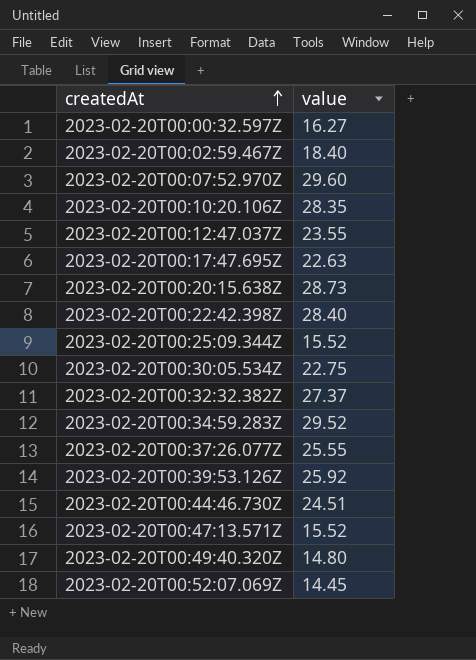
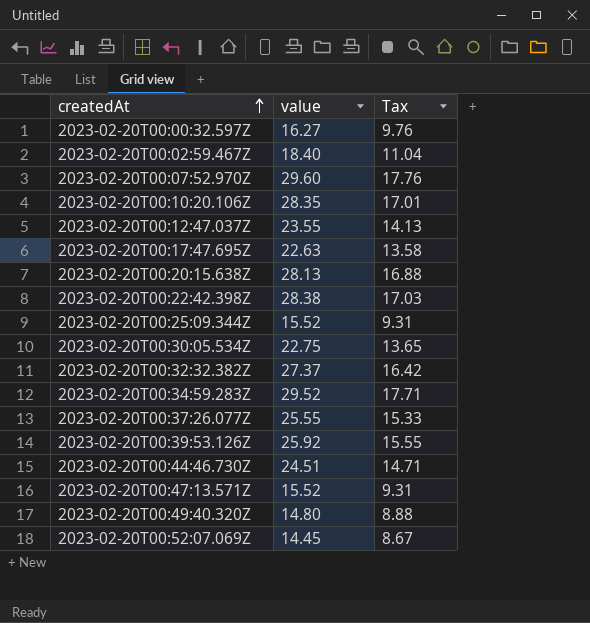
column Tax | formula: none -> [value] * 0.6
2023-02-20T00:20:15.638Z | value: 28.73 -> 28.13
2023-02-20T00:22:42.398Z | value: 28.40 -> 28.38

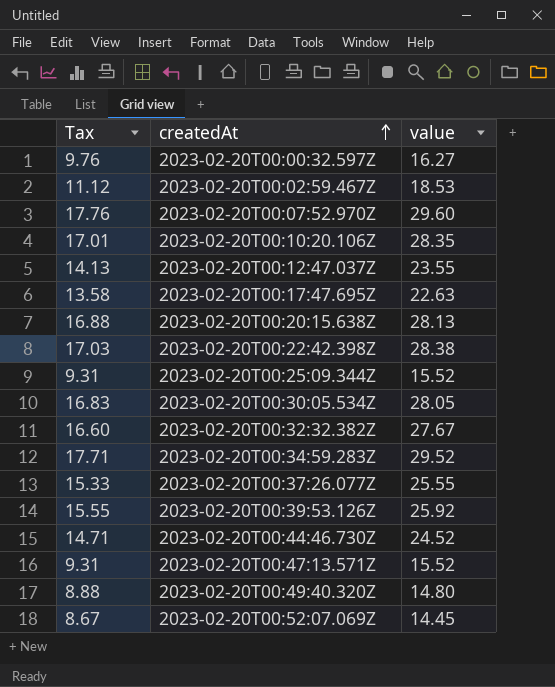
column Tax | position: 3 -> 1
2023-02-20T00:02:59.467Z | Tax: 11.04 -> 11.12
2023-02-20T00:02:59.467Z | value: 18.40 -> 18.53
2023-02-20T00:30:05.534Z | Tax: 13.65 -> 16.83
2023-02-20T00:30:05.534Z | value: 22.75 -> 28.05
2023-02-20T00:32:32.382Z | Tax: 16.42 -> 16.60
2023-02-20T00:32:32.382Z | value: 27.37 -> 27.67
2023-02-20T00:44:46.730Z | value: 24.51 -> 24.52

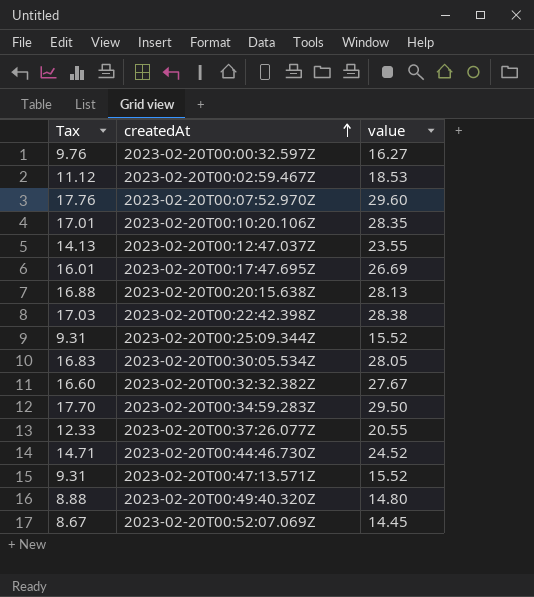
row 2023-02-20T00:39:53.126Z: 15.55 | 25.92 -> none
2023-02-20T00:17:47.695Z | Tax: 13.58 -> 16.01
2023-02-20T00:17:47.695Z | value: 22.63 -> 26.69
2023-02-20T00:34:59.283Z | Tax: 17.71 -> 17.70
2023-02-20T00:34:59.283Z | value: 29.52 -> 29.50
2023-02-20T00:37:26.077Z | Tax: 15.33 -> 12.33
2023-02-20T00:37:26.077Z | value: 25.55 -> 20.55

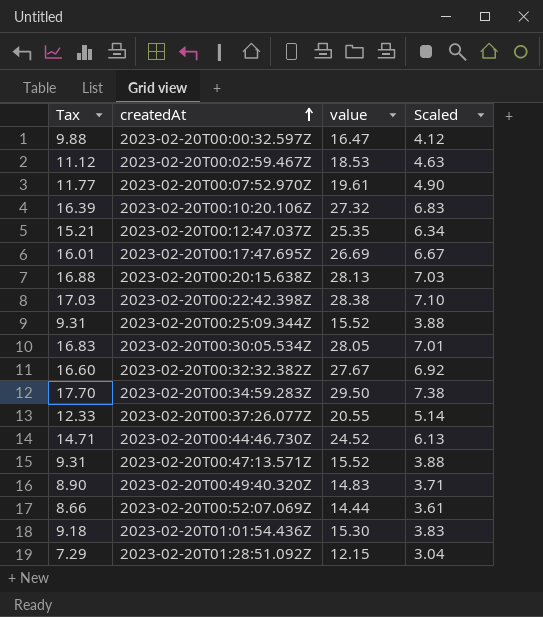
column Scaled | formula: none -> [value] * 0.25
2023-02-20T00:00:32.597Z | Tax: 9.76 -> 9.88
2023-02-20T00:00:32.597Z | value: 16.27 -> 16.47
2023-02-20T00:07:52.970Z | Tax: 17.76 -> 11.77
2023-02-20T00:07:52.970Z | value: 29.60 -> 19.61
2023-02-20T00:10:20.106Z | Tax: 17.01 -> 16.39
2023-02-20T00:10:20.106Z | value: 28.35 -> 27.32
2023-02-20T00:12:47.037Z | Tax: 14.13 -> 15.21
2023-02-20T00:12:47.037Z | value: 23.55 -> 25.35
2023-02-20T00:49:40.320Z | Tax: 8.88 -> 8.90
2023-02-20T00:49:40.320Z | value: 14.80 -> 14.83
2023-02-20T00:52:07.069Z | Tax: 8.67 -> 8.66
2023-02-20T00:52:07.069Z | value: 14.45 -> 14.44
row 2023-02-20T01:01:54.436Z: none -> 9.18 | 15.30 | 3.83
row 2023-02-20T01:28:51.092Z: none -> 7.29 | 12.15 | 3.04

